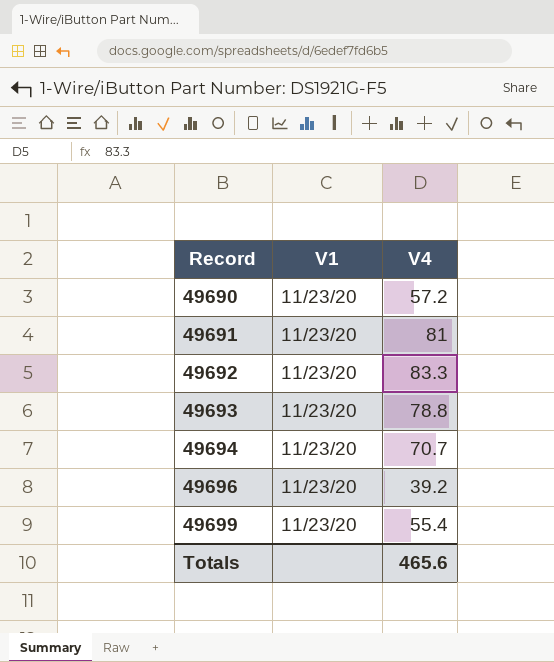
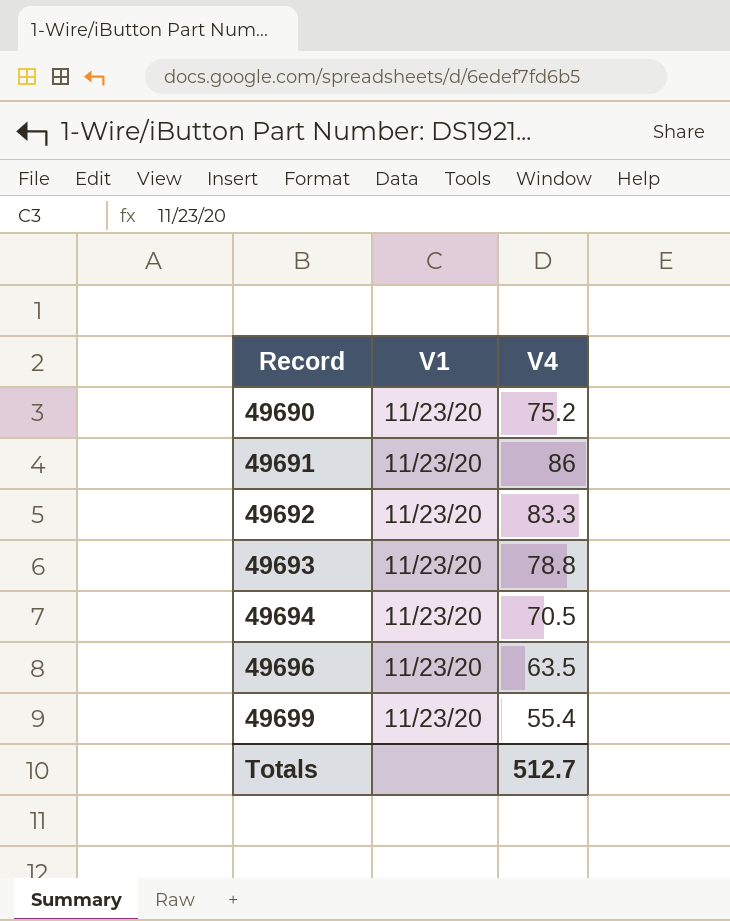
49690 | V4: 57.2 -> 75.2
49691 | V4: 81 -> 86
49694 | V4: 70.7 -> 70.5
49696 | V4: 39.2 -> 63.5
Totals | V4: 465.6 -> 512.7

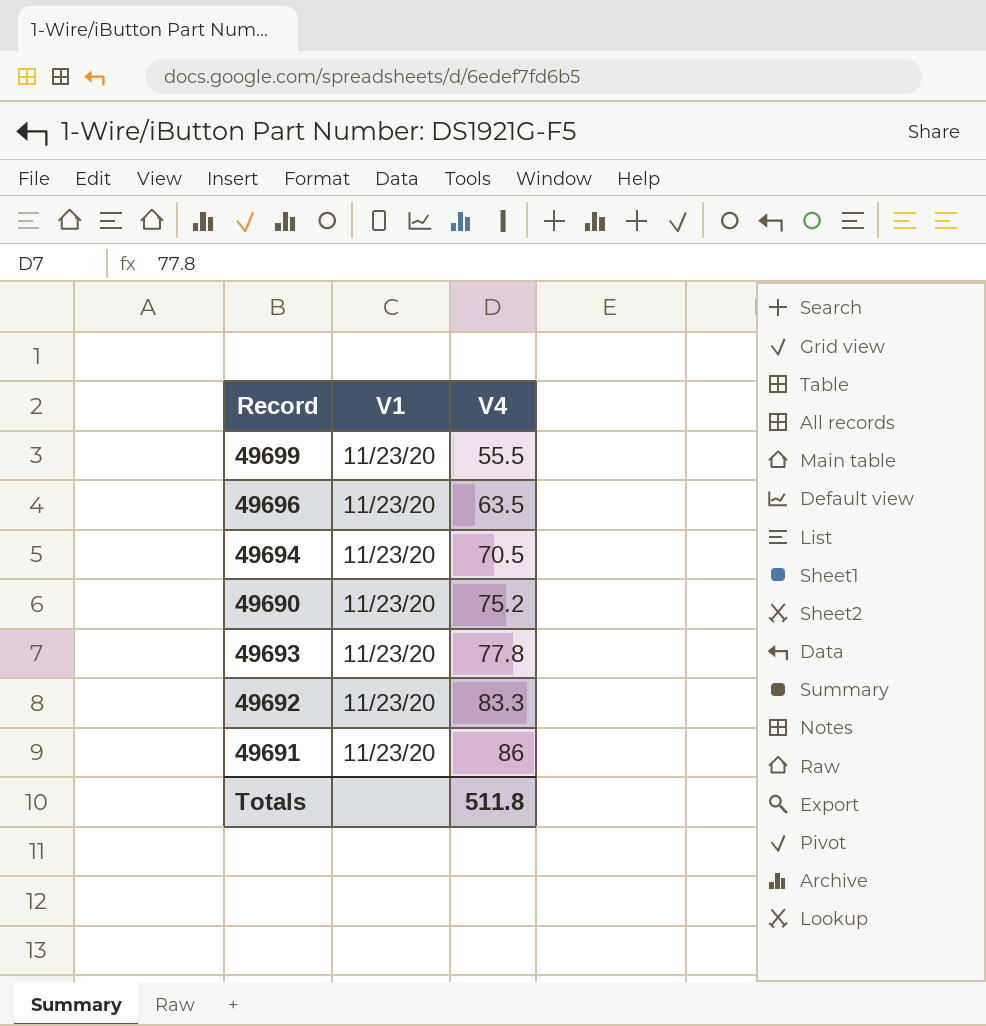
row order: Record ascending -> V4 ascending
49699 | V4: 55.4 -> 55.5
49693 | V4: 78.8 -> 77.8
Totals | V4: 512.7 -> 511.8

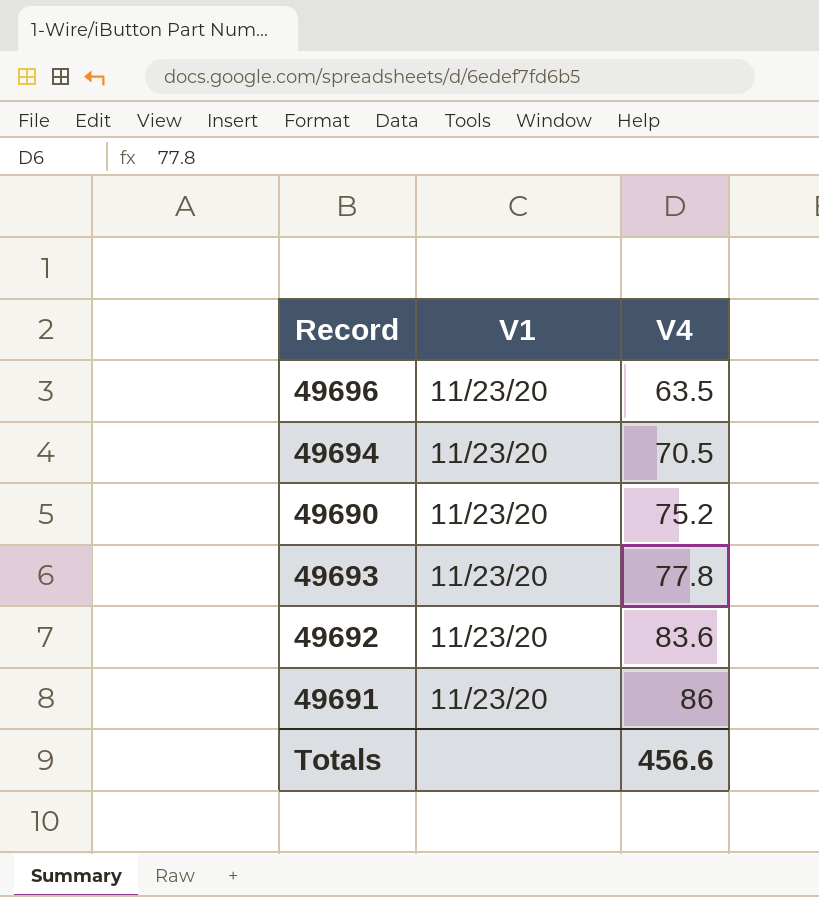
row 49699: 11/23/20 | 55.5 -> none
49692 | V4: 83.3 -> 83.6
Totals | V4: 511.8 -> 456.6

